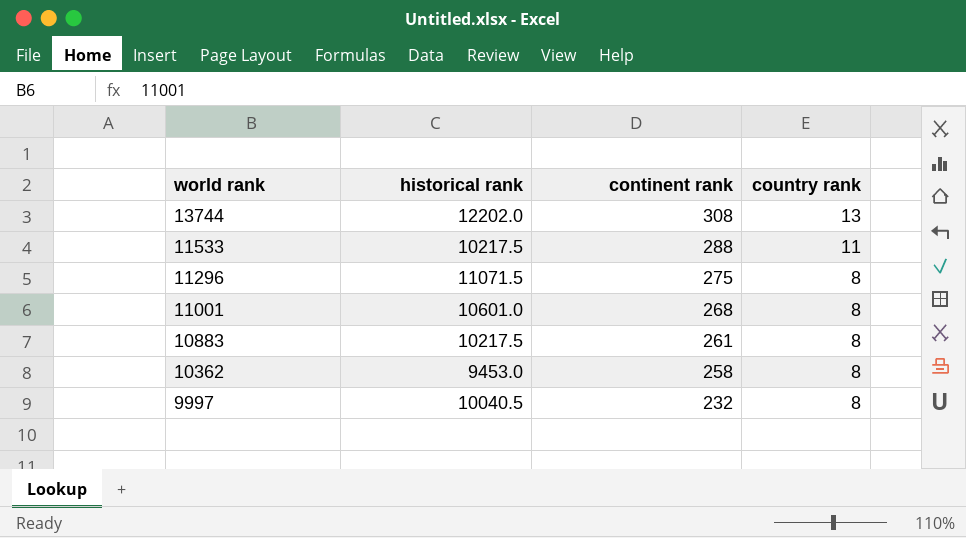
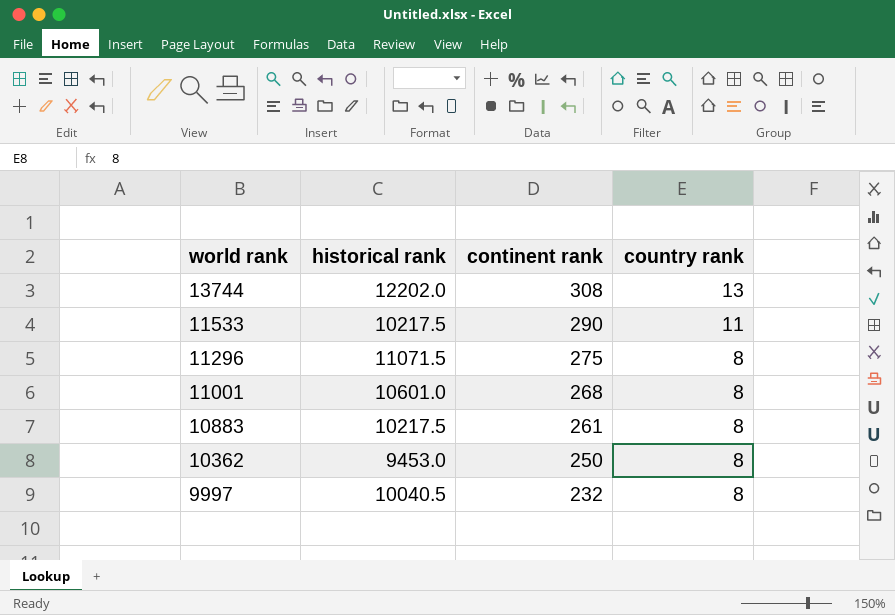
11533 | continent rank: 288 -> 290
10362 | continent rank: 258 -> 250

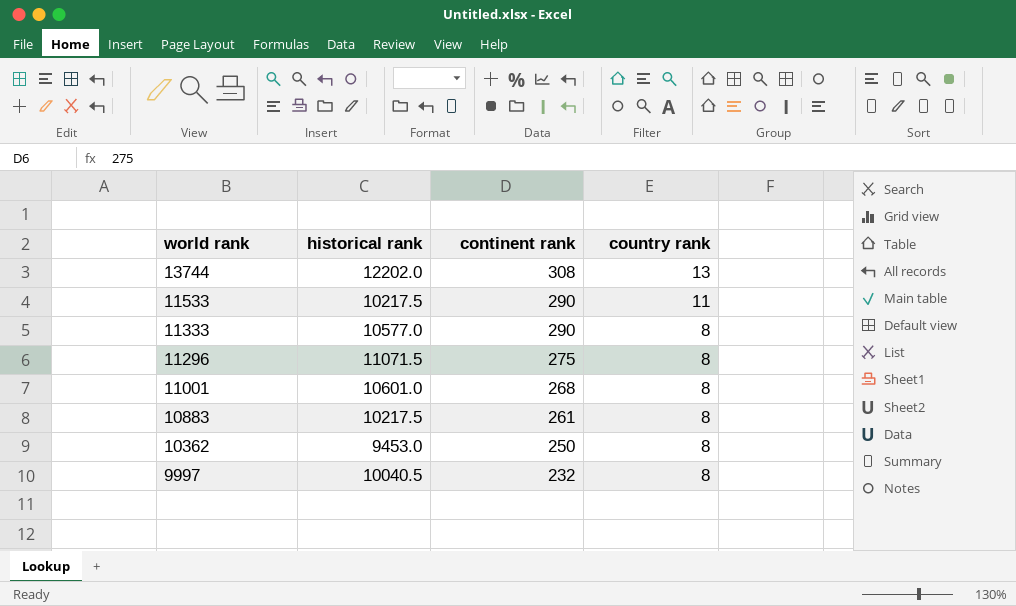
row 11333: none -> 10577.0 | 290 | 8

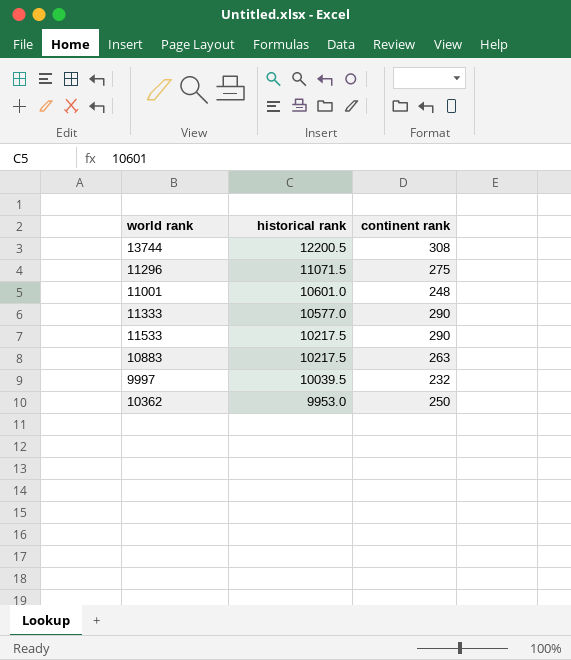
row order: world rank descending -> historical rank descending
column country rank | position: 4 -> none
13744 | historical rank: 12202.0 -> 12200.5
11001 | continent rank: 268 -> 248
10883 | continent rank: 261 -> 263
9997 | historical rank: 10040.5 -> 10039.5
10362 | historical rank: 9453.0 -> 9953.0

